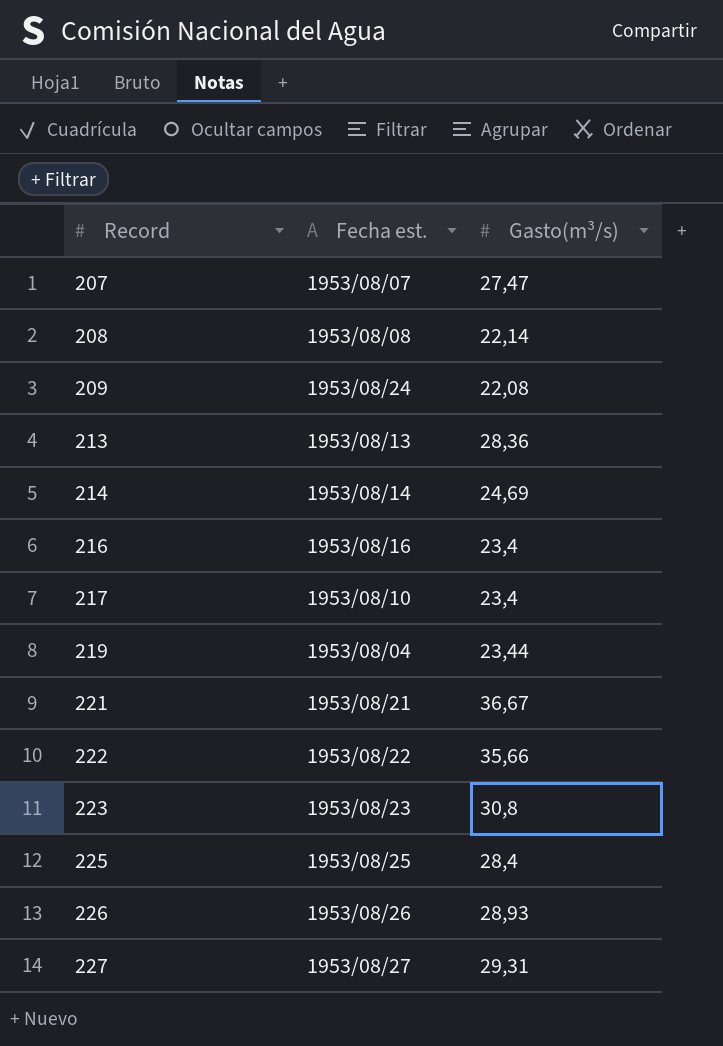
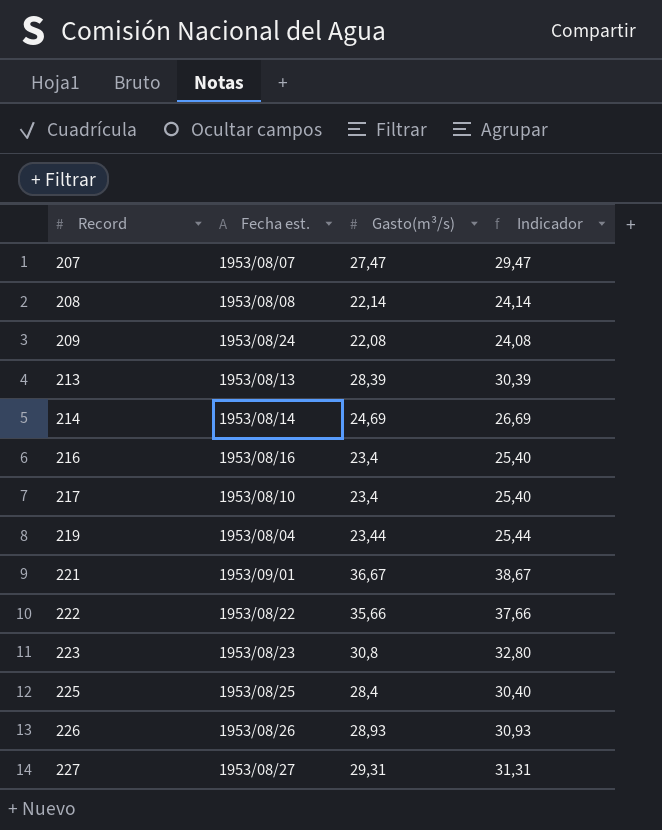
column Indicador | formula: none -> [Gasto(m³/s)] + 2
213 | Gasto(m³/s): 28,36 -> 28,39
221 | Fecha est.: 1953/08/21 -> 1953/09/01

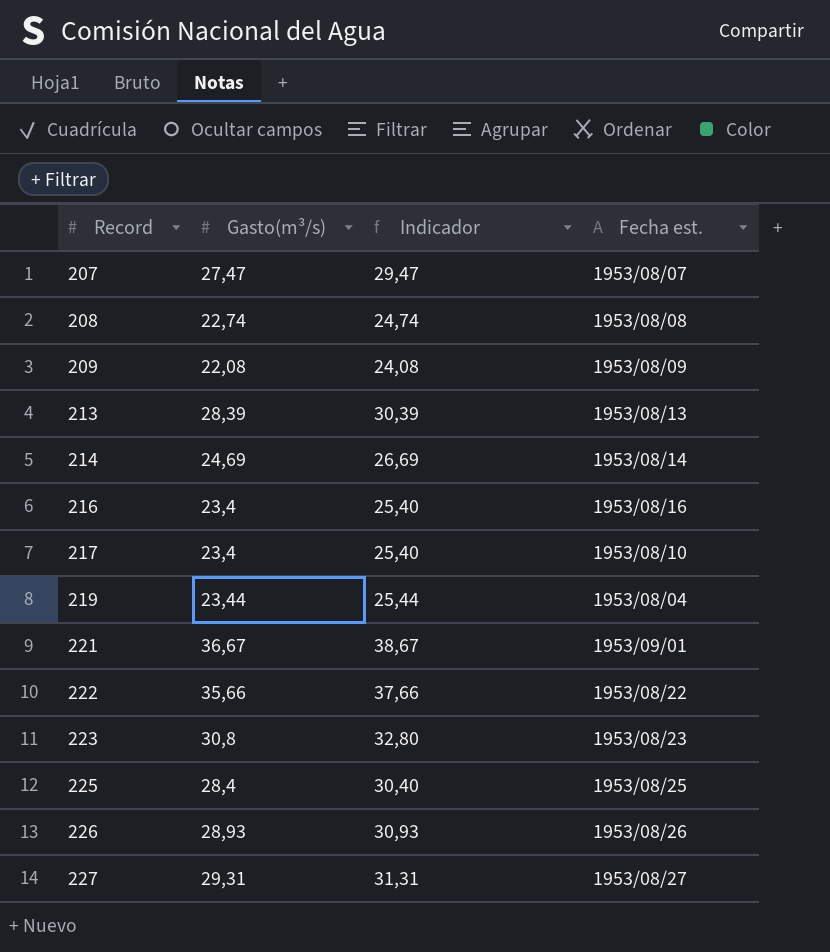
column Fecha est. | position: 2 -> 4
208 | Gasto(m³/s): 22,14 -> 22,74
208 | Indicador: 24,14 -> 24,74
209 | Fecha est.: 1953/08/24 -> 1953/08/09

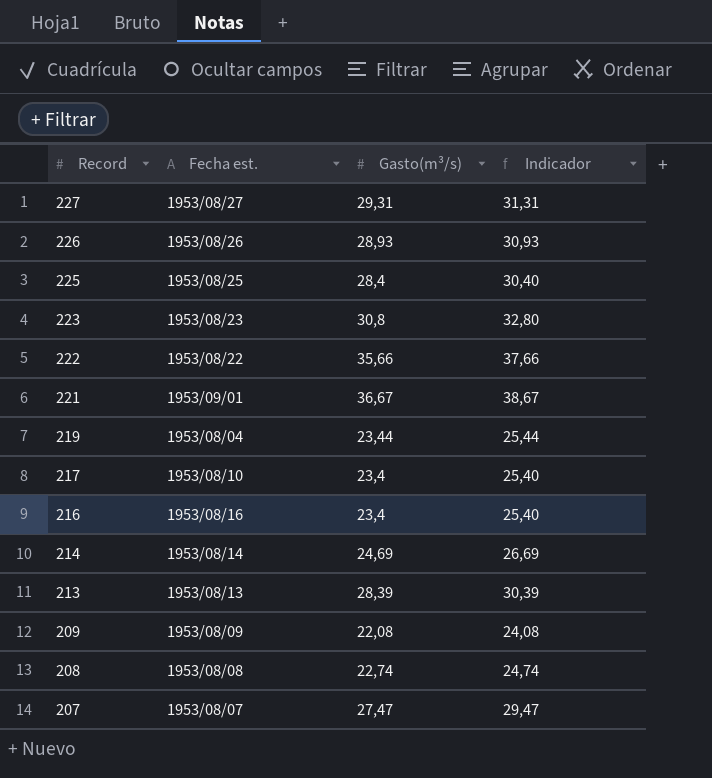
row order: Record ascending -> Record descending
column Fecha est. | position: 4 -> 2

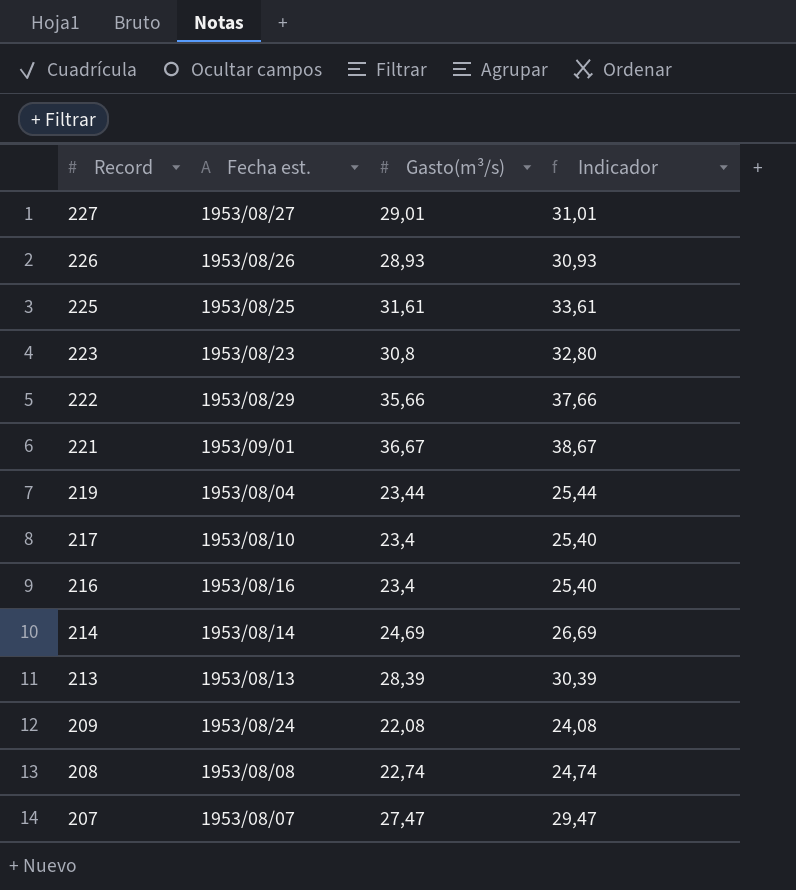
227 | Gasto(m³/s): 29,31 -> 29,01
227 | Indicador: 31,31 -> 31,01
225 | Gasto(m³/s): 28,4 -> 31,61
225 | Indicador: 30,40 -> 33,61
222 | Fecha est.: 1953/08/22 -> 1953/08/29
209 | Fecha est.: 1953/08/09 -> 1953/08/24

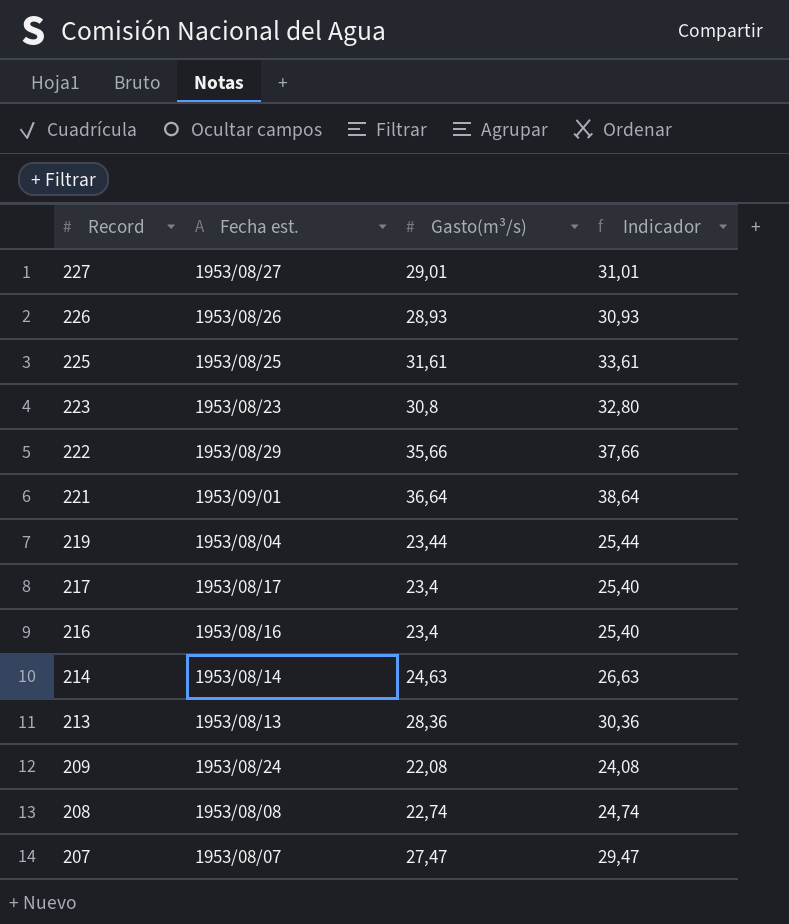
221 | Gasto(m³/s): 36,67 -> 36,64
221 | Indicador: 38,67 -> 38,64
217 | Fecha est.: 1953/08/10 -> 1953/08/17
214 | Gasto(m³/s): 24,69 -> 24,63
214 | Indicador: 26,69 -> 26,63
213 | Gasto(m³/s): 28,39 -> 28,36
213 | Indicador: 30,39 -> 30,36

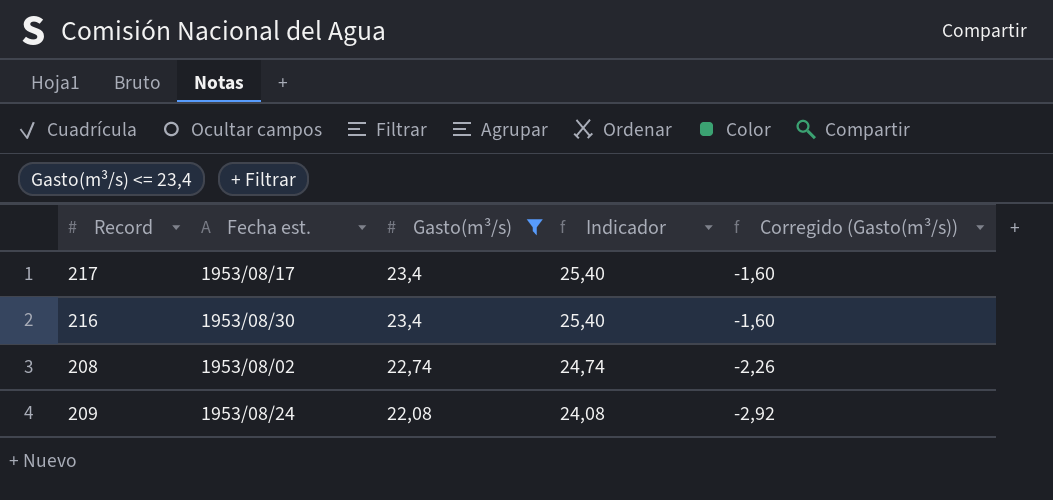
filter: none -> Gasto(m³/s) <= 23,4
row order: Record descending -> Gasto(m³/s) descending
column Corregido (Gasto(m³/s)) | formula: none -> [Gasto(m³/s)] - 25
216 | Fecha est.: 1953/08/16 -> 1953/08/30
208 | Fecha est.: 1953/08/08 -> 1953/08/02

